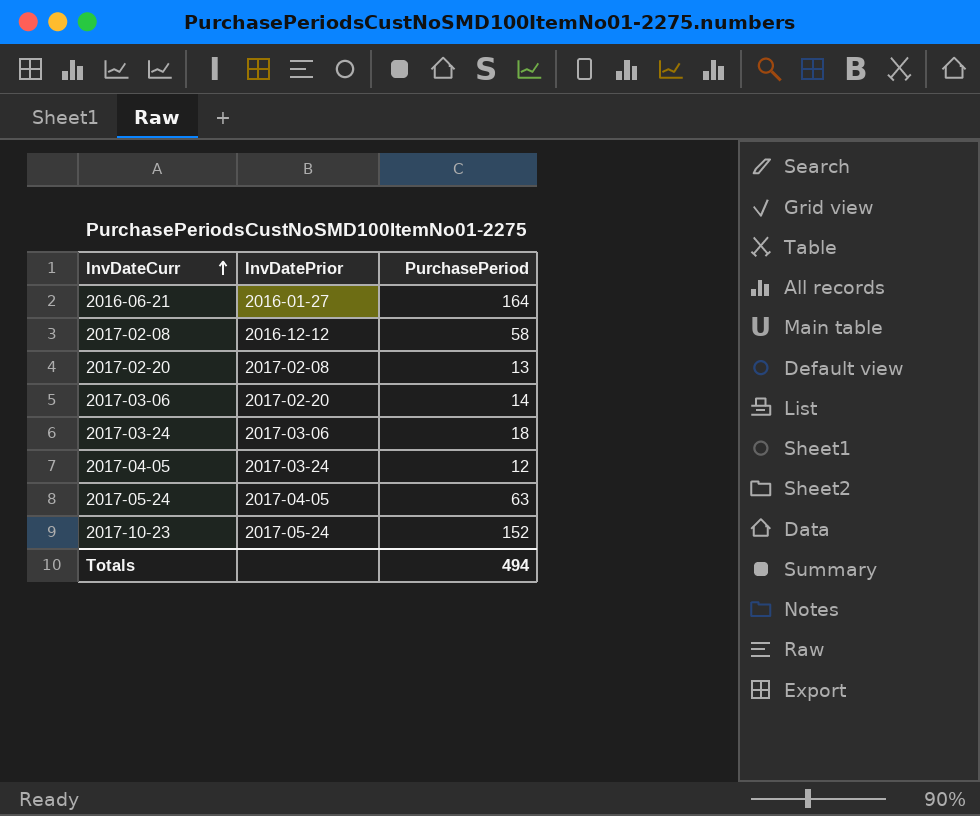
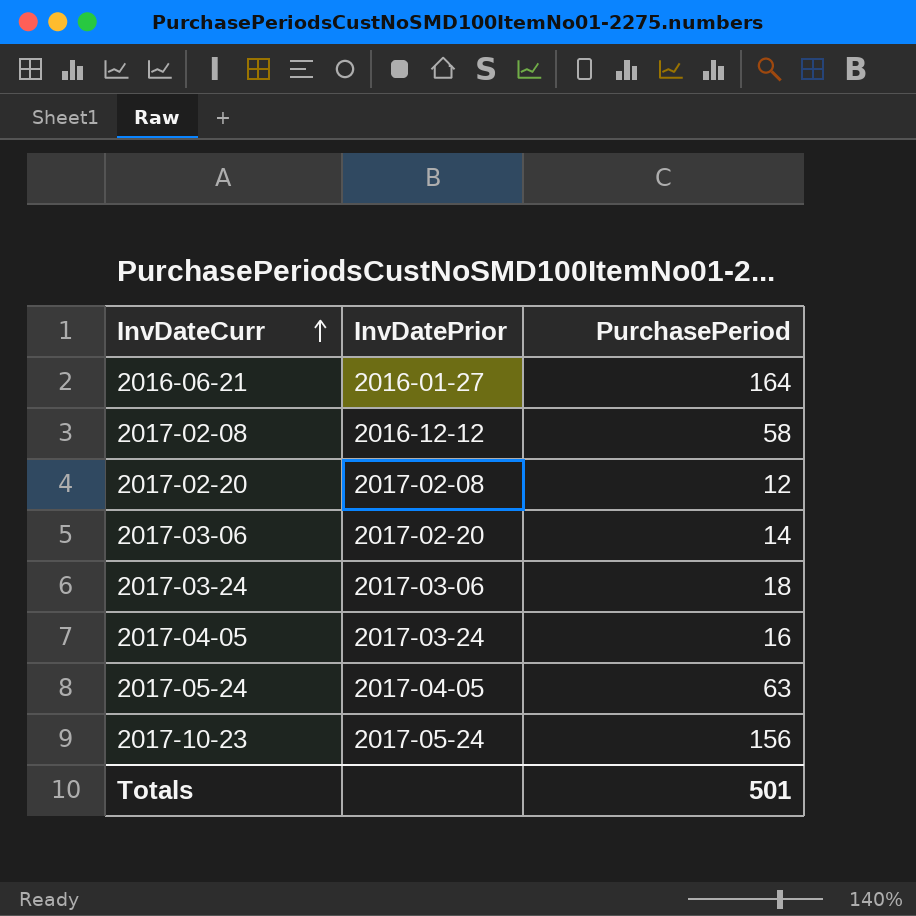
2017-02-20 | PurchasePeriod: 13 -> 12
2017-04-05 | PurchasePeriod: 12 -> 16
2017-10-23 | PurchasePeriod: 152 -> 156
Totals | PurchasePeriod: 494 -> 501

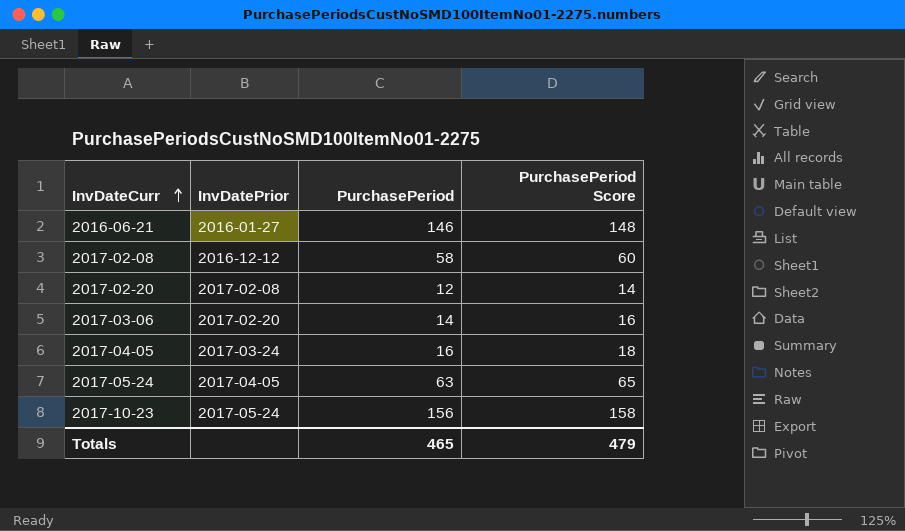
column PurchasePeriod Score | formula: none -> [PurchasePeriod] + 2
row 2017-03-24: 2017-03-06 | 18 -> none
2016-06-21 | PurchasePeriod: 164 -> 146
Totals | PurchasePeriod: 501 -> 465

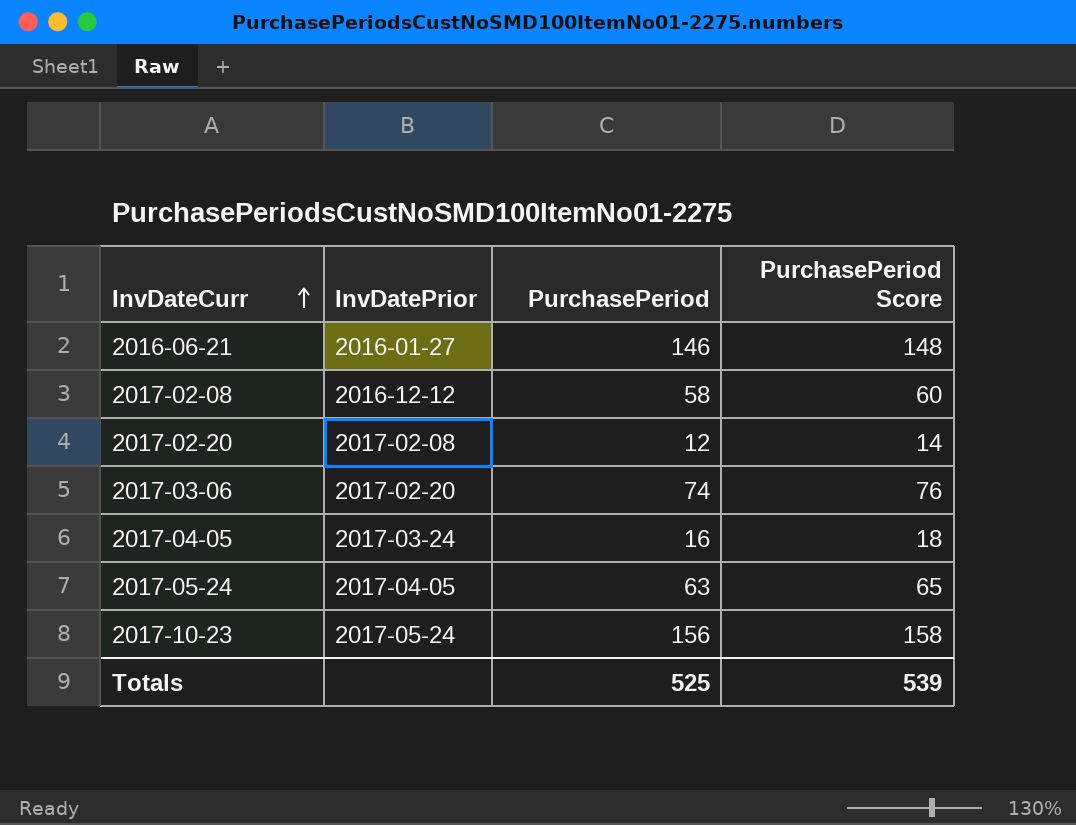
2017-03-06 | PurchasePeriod: 14 -> 74
2017-03-06 | PurchasePeriod Score: 16 -> 76
Totals | PurchasePeriod: 465 -> 525
Totals | PurchasePeriod Score: 479 -> 539

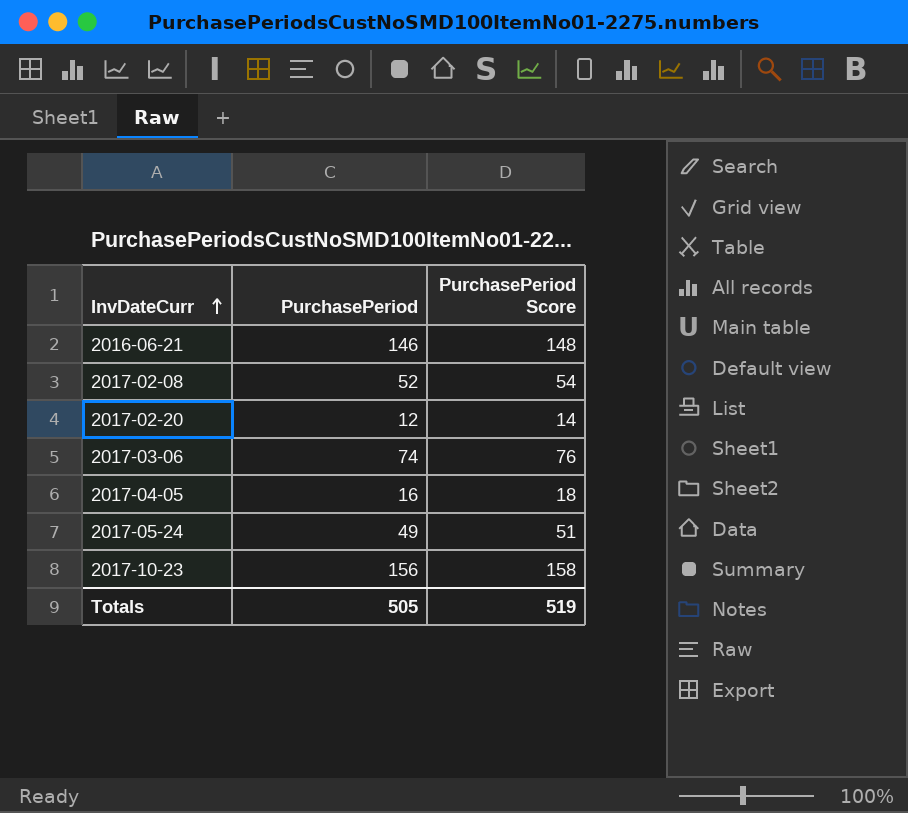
column InvDatePrior | position: 2 -> none
2017-02-08 | PurchasePeriod: 58 -> 52
2017-02-08 | PurchasePeriod Score: 60 -> 54
2017-05-24 | PurchasePeriod: 63 -> 49
2017-05-24 | PurchasePeriod Score: 65 -> 51
Totals | PurchasePeriod: 525 -> 505
Totals | PurchasePeriod Score: 539 -> 519

